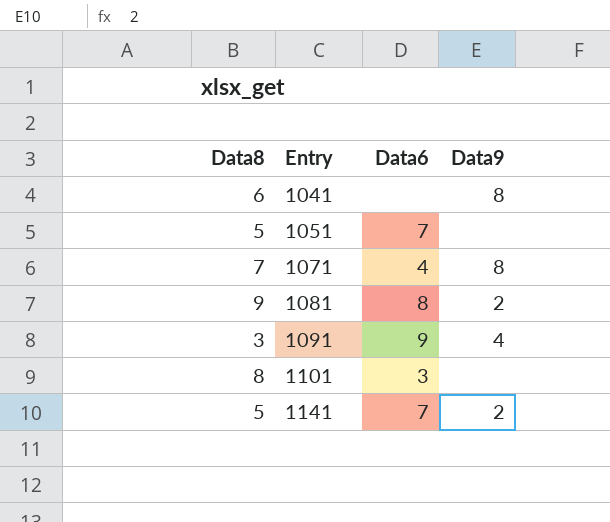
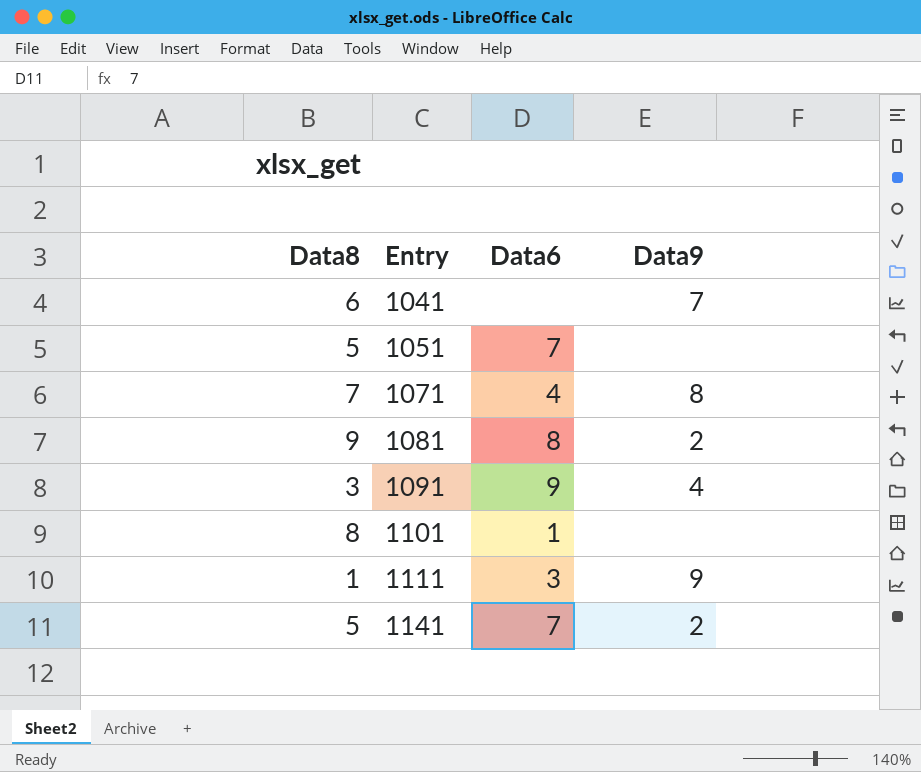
1041 | Data9: 8 -> 7
1101 | Data6: 3 -> 1
row 1111: none -> 1 | 3 | 9

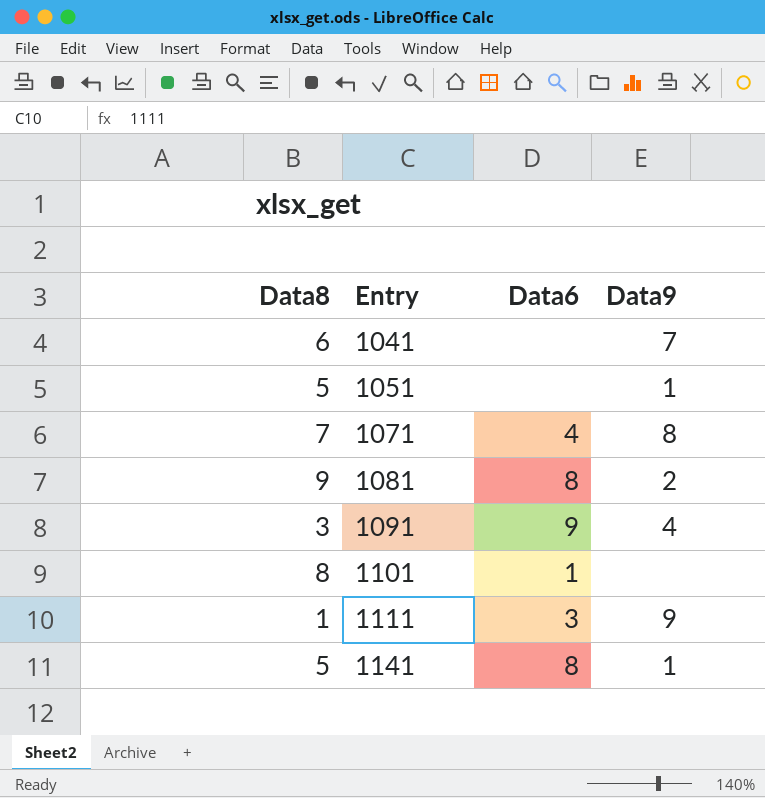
1051 | Data6: 7 -> none
1051 | Data9: none -> 1
1141 | Data6: 7 -> 8
1141 | Data9: 2 -> 1

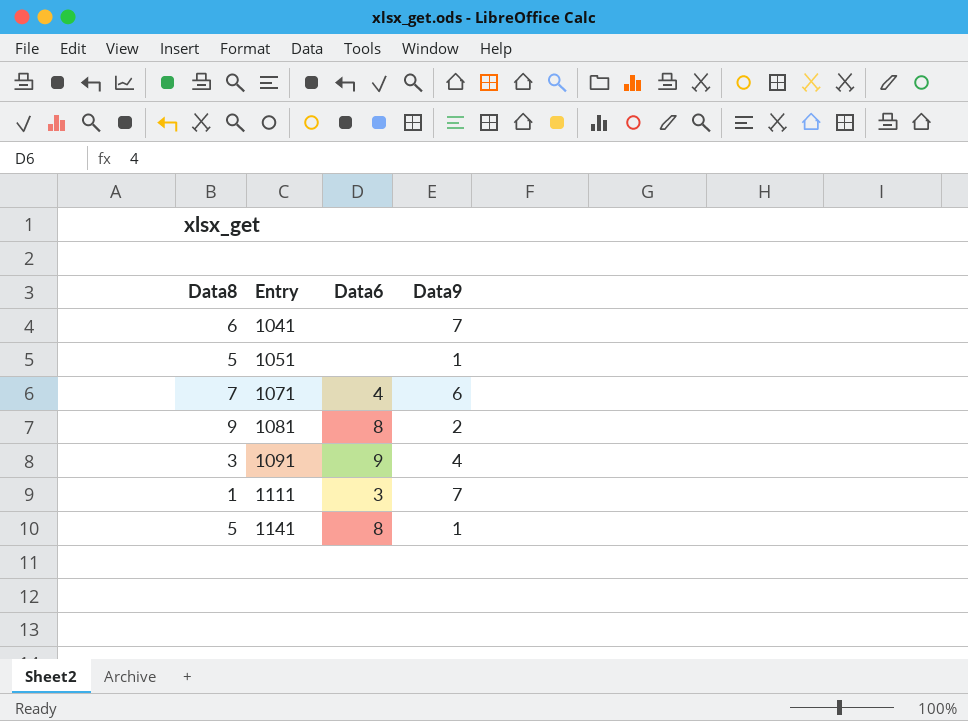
row 1101: 8 | 1 | none -> none
1071 | Data9: 8 -> 6
1111 | Data9: 9 -> 7

